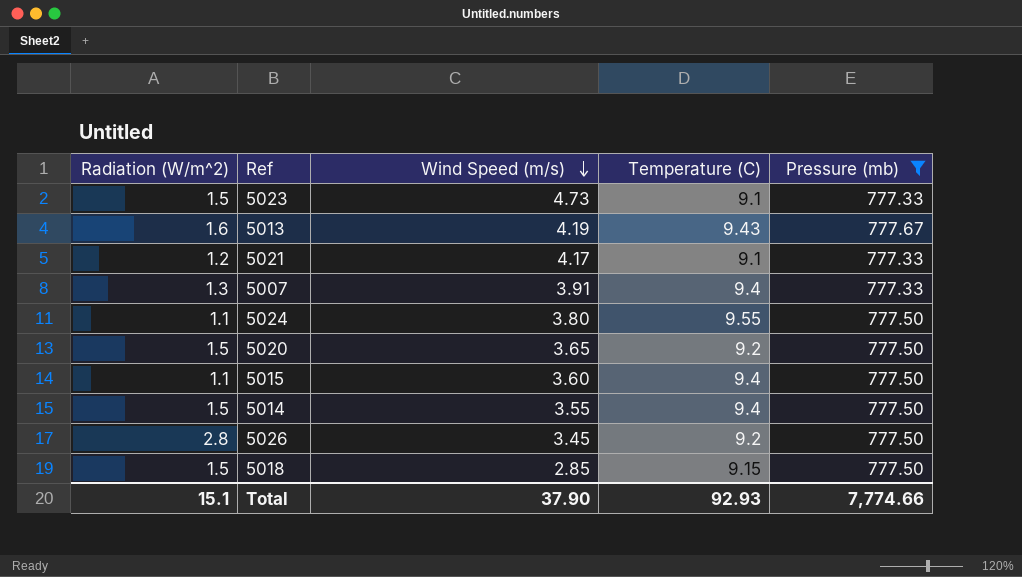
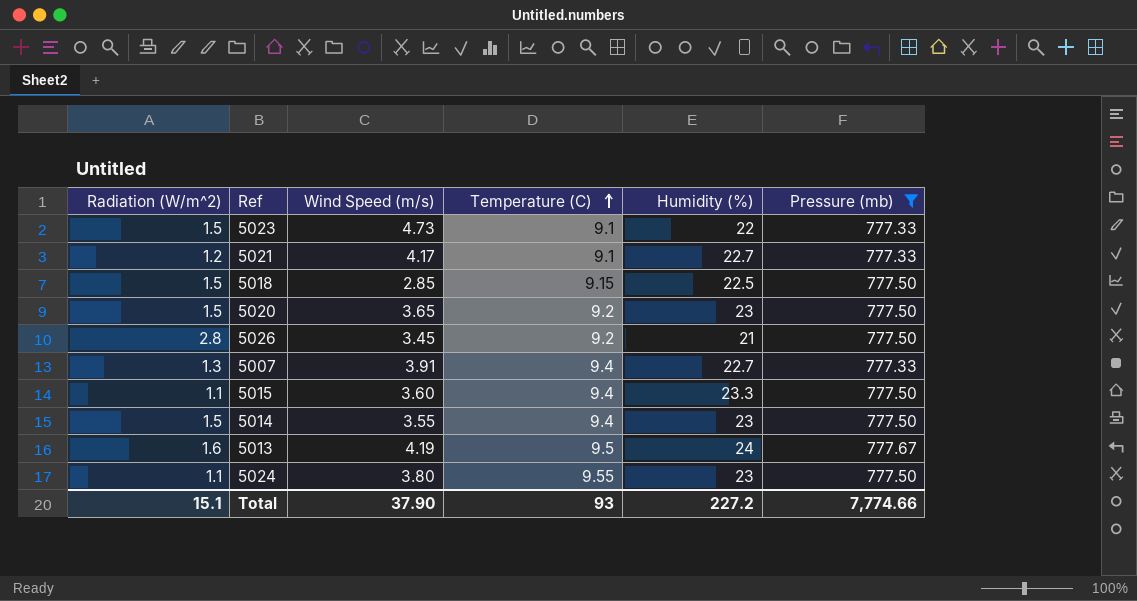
row order: Wind Speed (m/s) descending -> Temperature (C) ascending
column Humidity (%) | position: none -> 5
5013 | Temperature (C): 9.43 -> 9.5
Total | Temperature (C): 92.93 -> 93

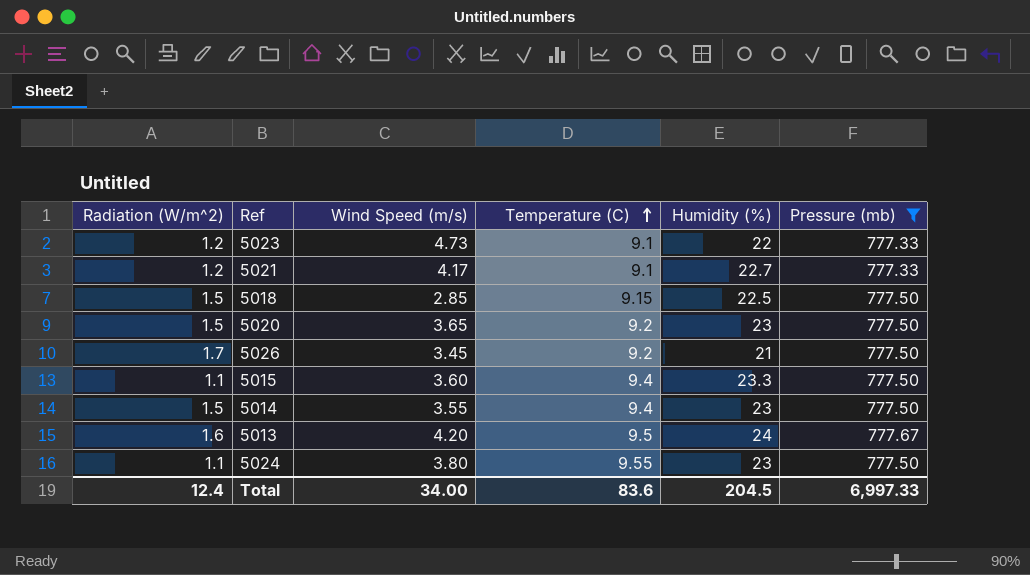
row 5007: 1.3 | 3.91 | 9.4 | 22.7 | 777.33 -> none
5023 | Radiation (W/m^2): 1.5 -> 1.2
5026 | Radiation (W/m^2): 2.8 -> 1.7
5013 | Wind Speed (m/s): 4.19 -> 4.20
Total | Radiation (W/m^2): 15.1 -> 12.4
Total | Wind Speed (m/s): 37.90 -> 34.00
Total | Temperature (C): 93 -> 83.6
Total | Humidity (%): 227.2 -> 204.5
Total | Pressure (mb): 7,774.66 -> 6,997.33

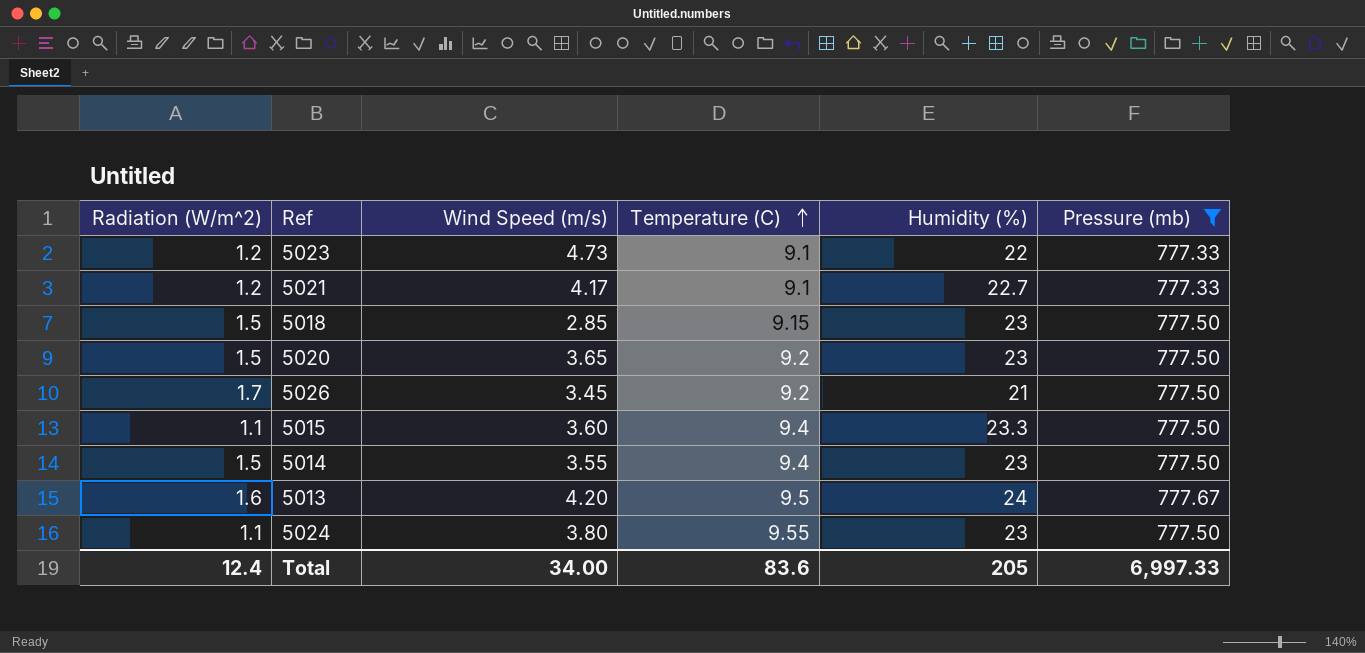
5018 | Humidity (%): 22.5 -> 23
Total | Humidity (%): 204.5 -> 205

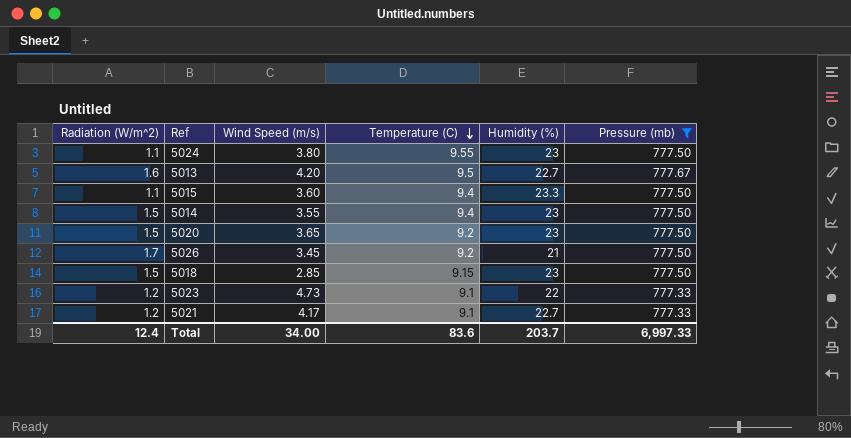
row order: Temperature (C) ascending -> Temperature (C) descending
5013 | Humidity (%): 24 -> 22.7
Total | Humidity (%): 205 -> 203.7

